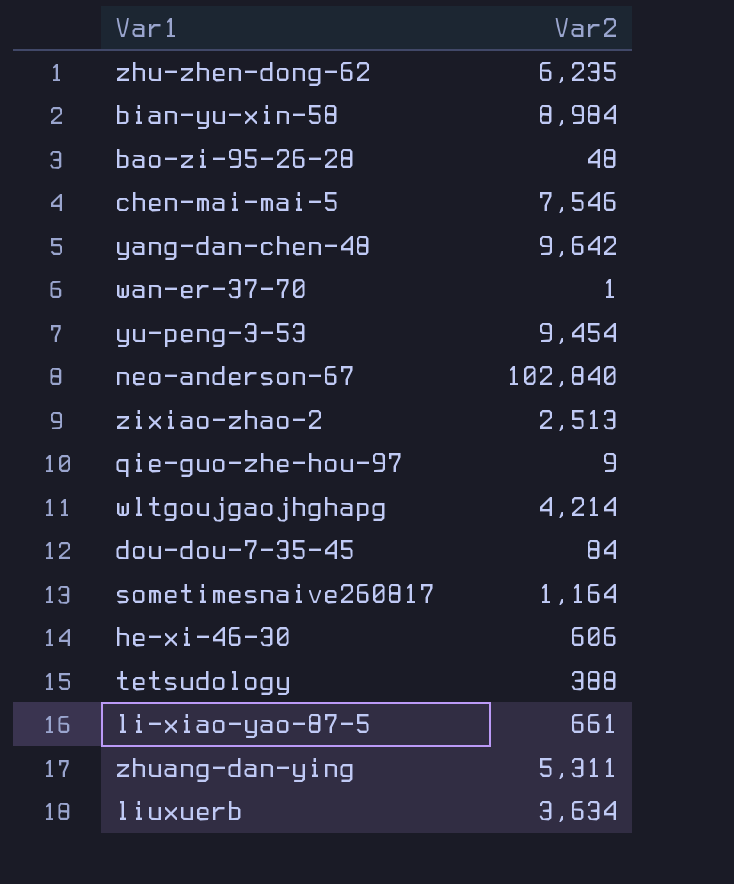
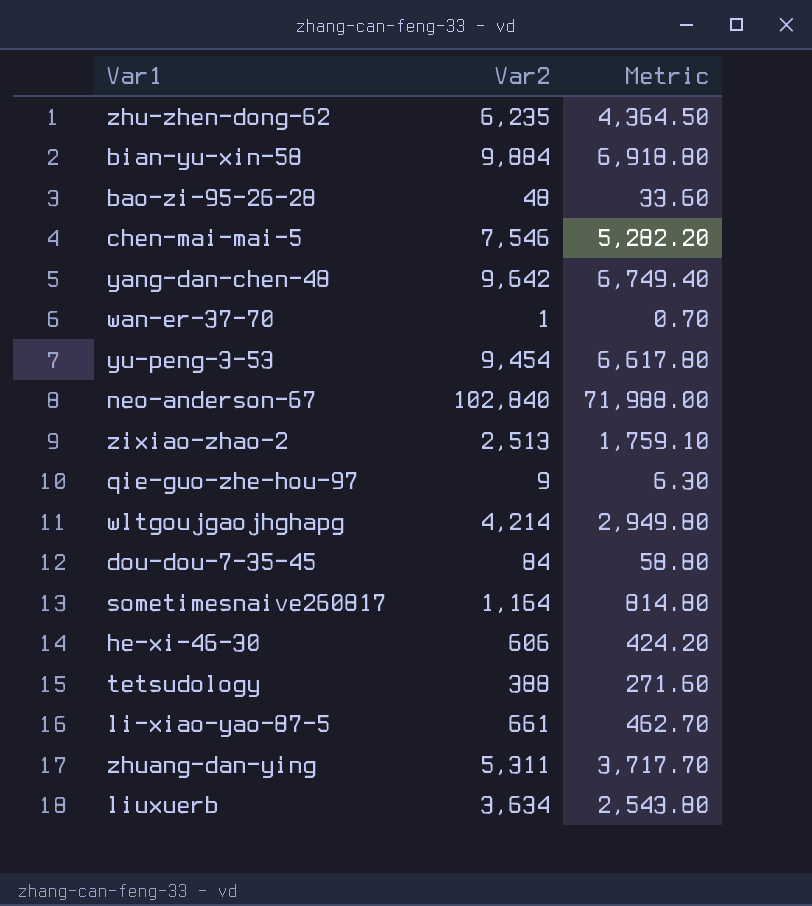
column Metric | formula: none -> [Var2] * 0.7
bian-yu-xin-58 | Var2: 8,984 -> 9,884

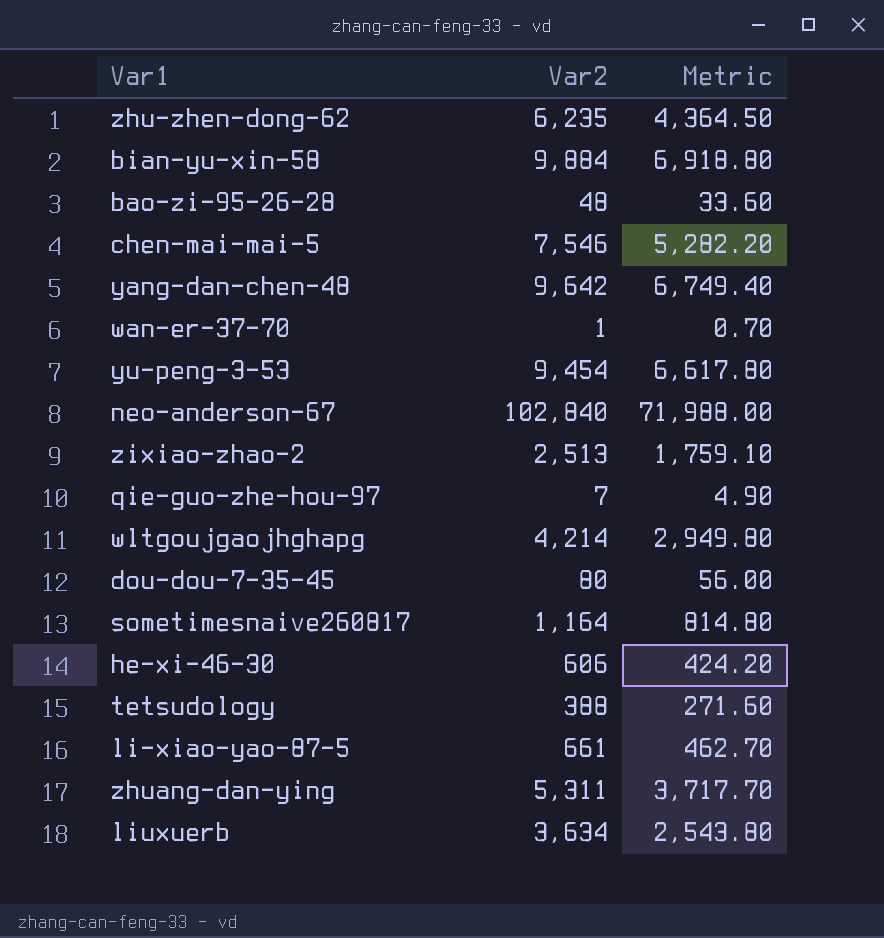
qie-guo-zhe-hou-97 | Var2: 9 -> 7
qie-guo-zhe-hou-97 | Metric: 6.30 -> 4.90
dou-dou-7-35-45 | Var2: 84 -> 80
dou-dou-7-35-45 | Metric: 58.80 -> 56.00

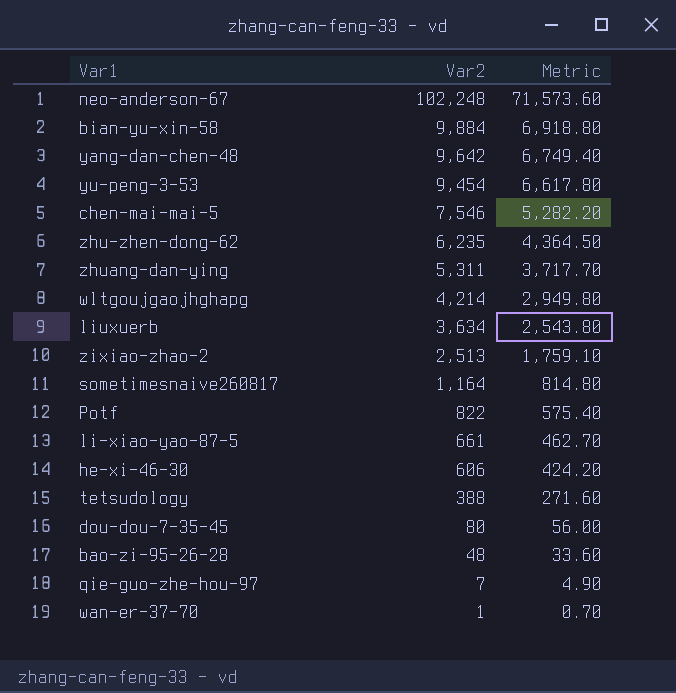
row order: none -> Var2 descending
neo-anderson-67 | Var2: 102,840 -> 102,248
neo-anderson-67 | Metric: 71,988.00 -> 71,573.60
row Potf: none -> 822 | 575.40

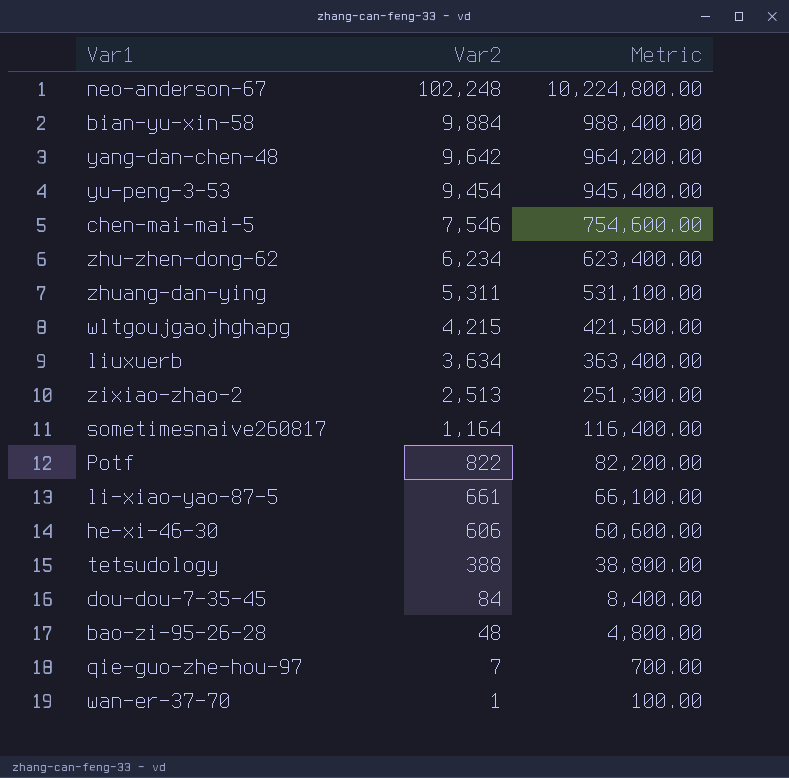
column Metric | formula: [Var2] * 0.7 -> [Var2] * 100
zhu-zhen-dong-62 | Var2: 6,235 -> 6,234
wltgoujgaojhghapg | Var2: 4,214 -> 4,215
dou-dou-7-35-45 | Var2: 80 -> 84

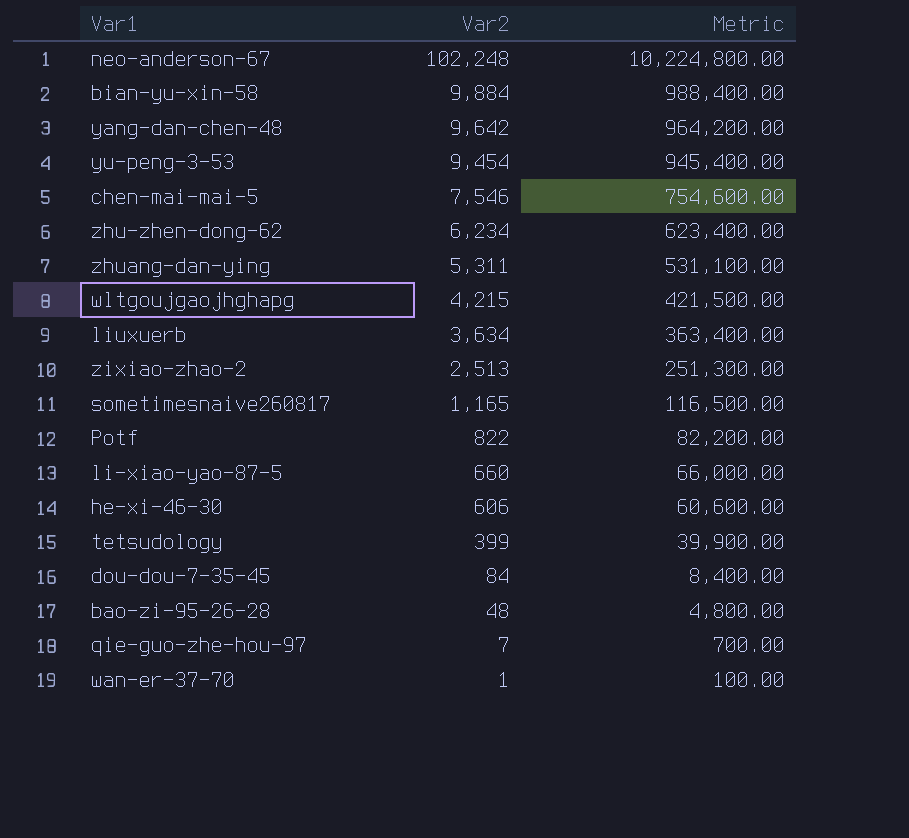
sometimesnaive260817 | Var2: 1,164 -> 1,165
sometimesnaive260817 | Metric: 116,400.00 -> 116,500.00
li-xiao-yao-87-5 | Var2: 661 -> 660
li-xiao-yao-87-5 | Metric: 66,100.00 -> 66,000.00
tetsudology | Var2: 388 -> 399
tetsudology | Metric: 38,800.00 -> 39,900.00

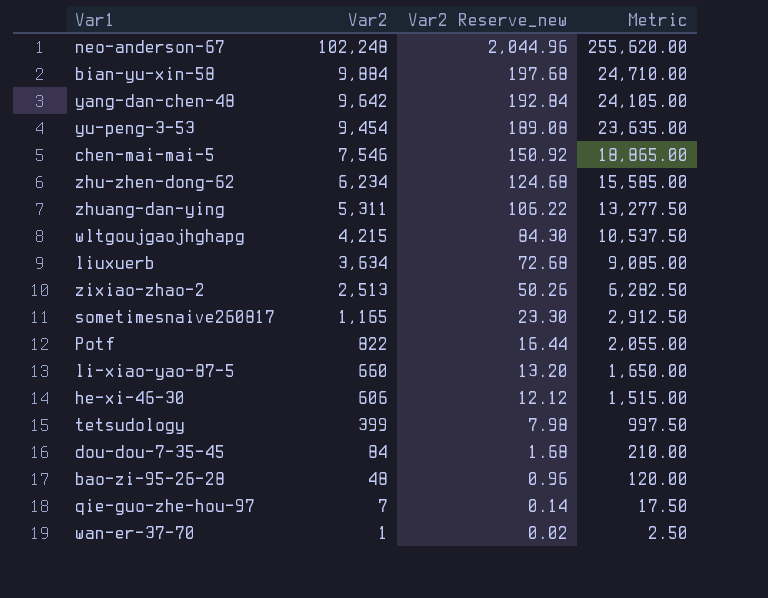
column Var2 Reserve_new | formula: none -> [Var2] * 0.02
column Metric | formula: [Var2] * 100 -> [Var2] * 2.5

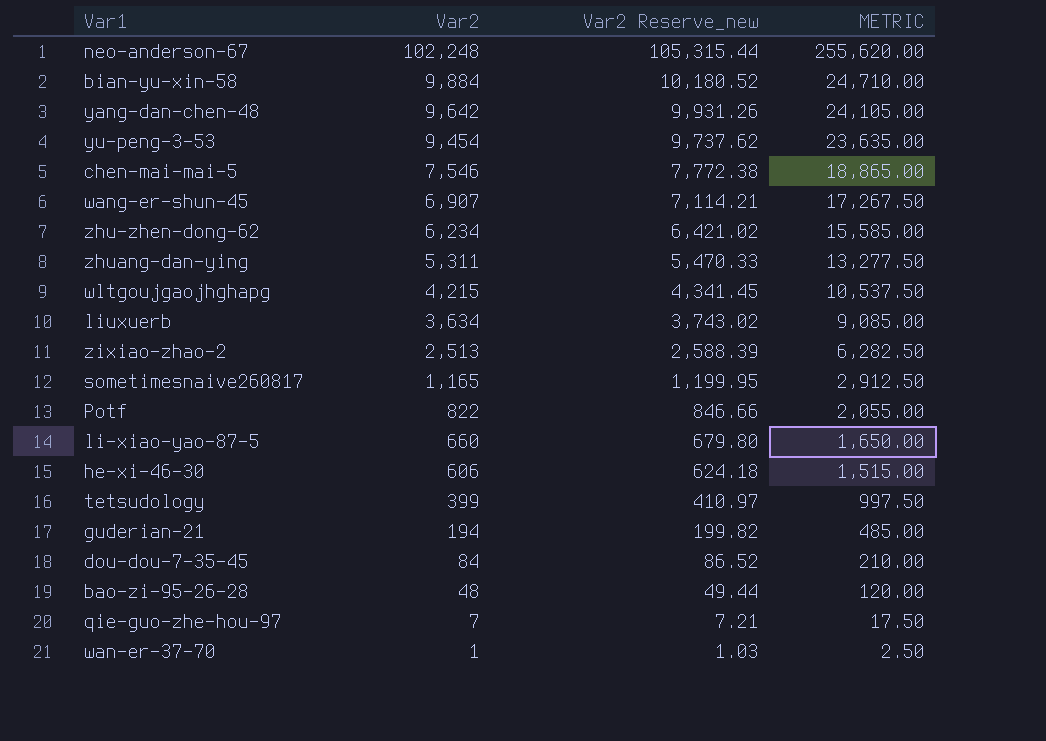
column Var2 Reserve_new | formula: [Var2] * 0.02 -> [Var2] * 1.03
column name: Metric -> METRIC
row wang-er-shun-45: none -> 6,907 | 7,114.21 | 17,267.50
row guderian-21: none -> 194 | 199.82 | 485.00

